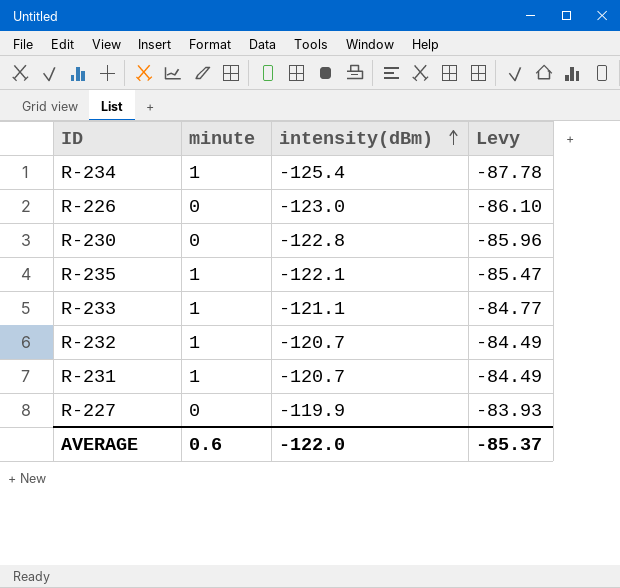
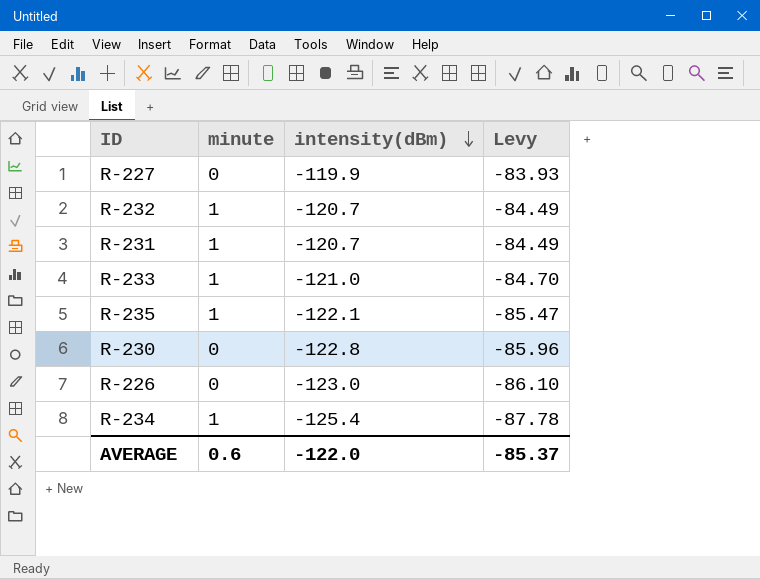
row order: intensity(dBm) ascending -> intensity(dBm) descending
R-233 | intensity(dBm): -121.1 -> -121.0
R-233 | Levy: -84.77 -> -84.70

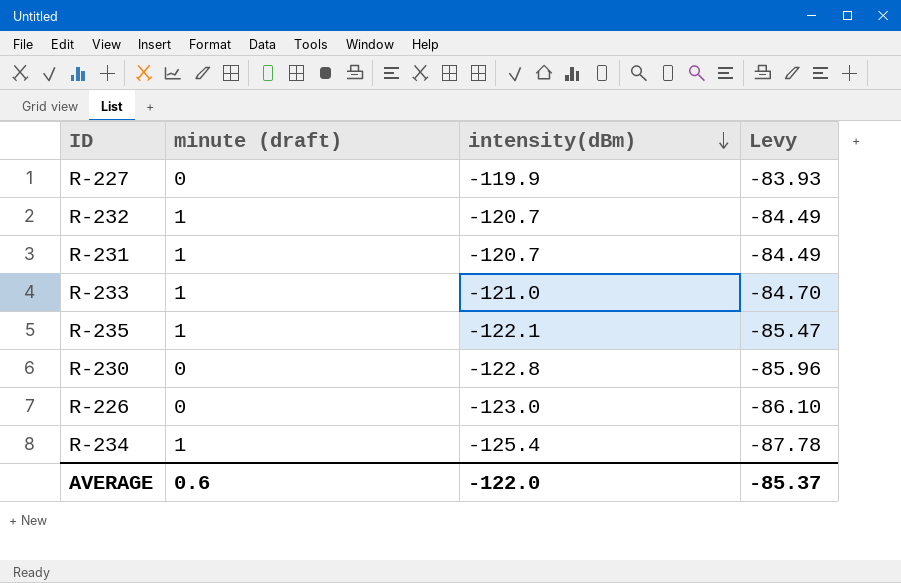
column name: minute -> minute (draft)

